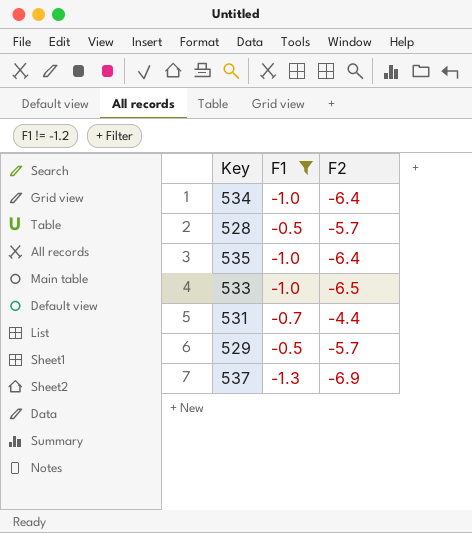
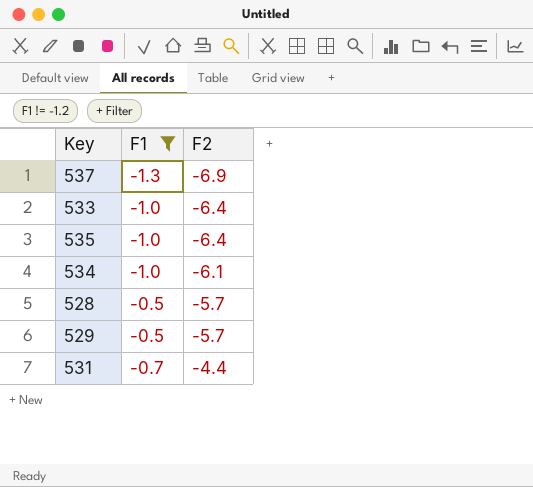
row order: none -> F2 ascending
533 | F2: -6.5 -> -6.4
534 | F2: -6.4 -> -6.1

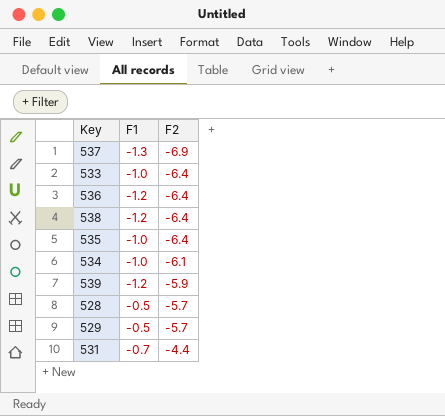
filter: F1 != -1.2 -> none

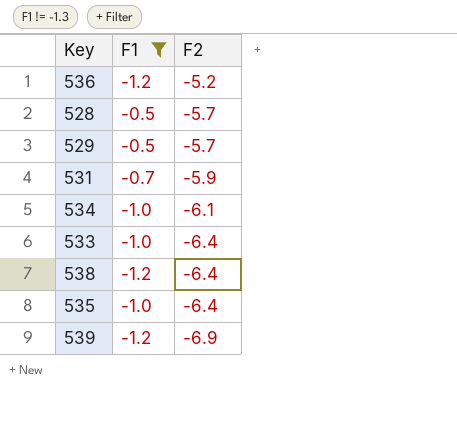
filter: none -> F1 != -1.3
row order: F2 ascending -> F2 descending
536 | F2: -6.4 -> -5.2
531 | F2: -4.4 -> -5.9
539 | F2: -5.9 -> -6.9

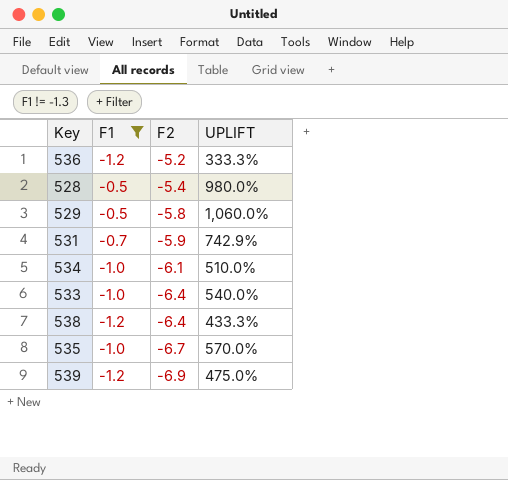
column UPLIFT | formula: none -> ([F2] - [F1]) / [F1]
528 | F2: -5.7 -> -5.4
529 | F2: -5.7 -> -5.8
535 | F2: -6.4 -> -6.7

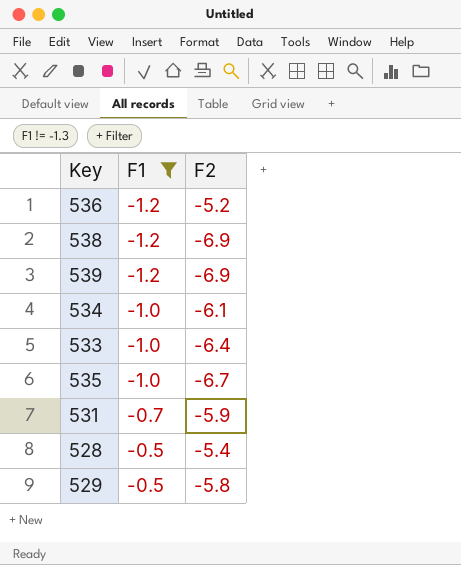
row order: F2 descending -> F1 ascending
column UPLIFT | formula: ([F2] - [F1]) / [F1] -> none
538 | F2: -6.4 -> -6.9

